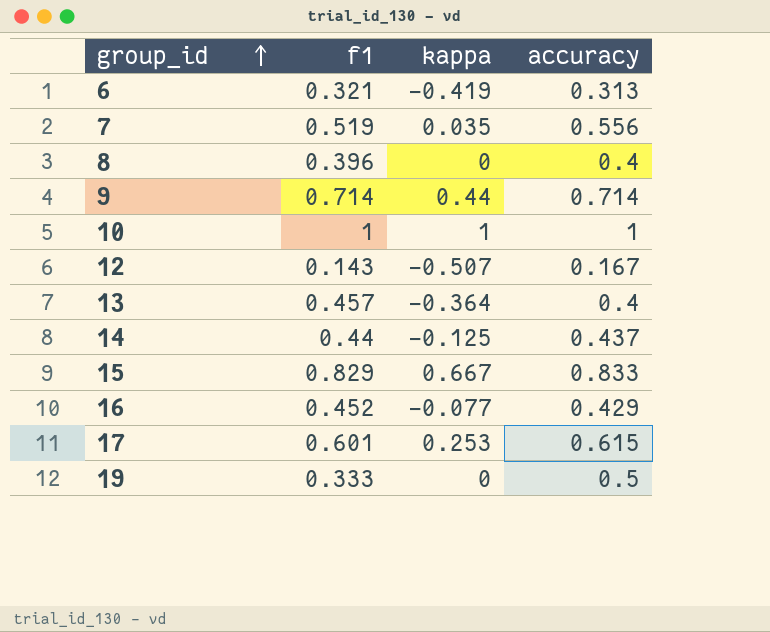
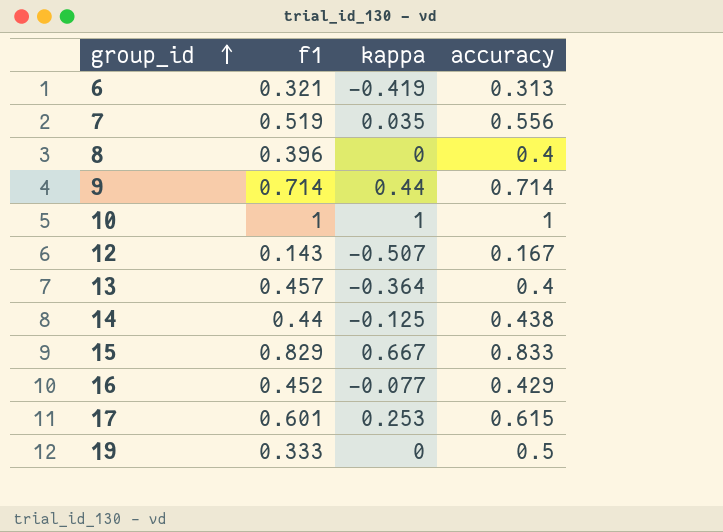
14 | accuracy: 0.437 -> 0.438

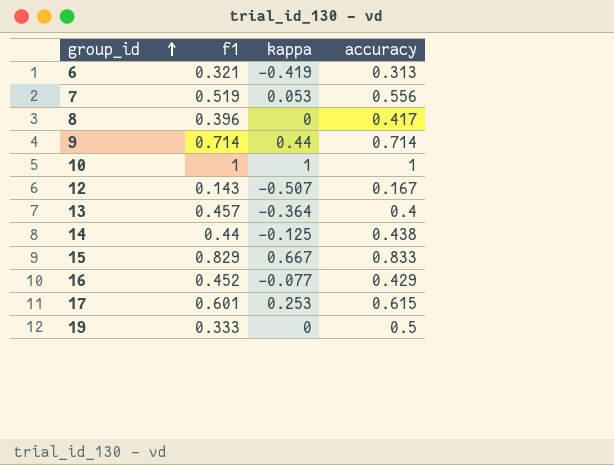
7 | kappa: 0.035 -> 0.053
8 | accuracy: 0.4 -> 0.417

